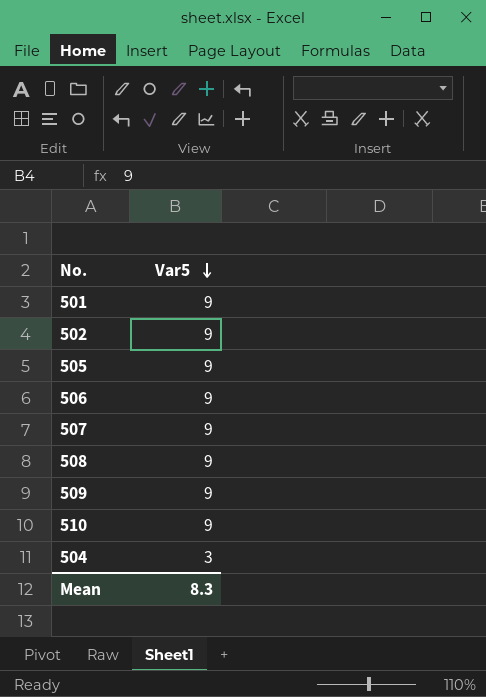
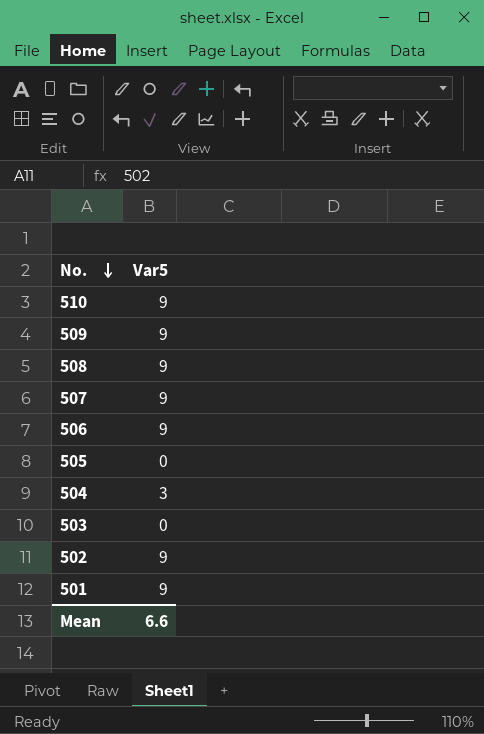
row order: Var5 descending -> No. descending
505 | Var5: 9 -> 0
row 503: none -> 0
Mean | Var5: 8.3 -> 6.6

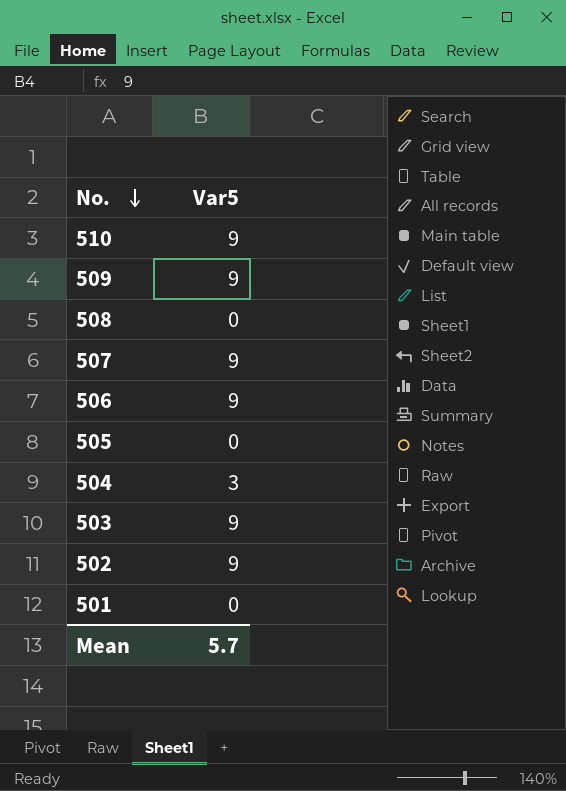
508 | Var5: 9 -> 0
503 | Var5: 0 -> 9
501 | Var5: 9 -> 0
Mean | Var5: 6.6 -> 5.7

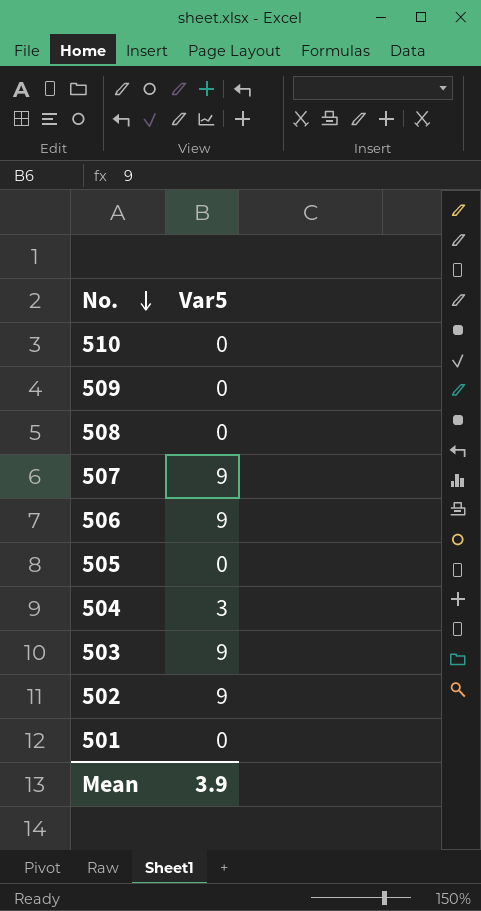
510 | Var5: 9 -> 0
509 | Var5: 9 -> 0
Mean | Var5: 5.7 -> 3.9

